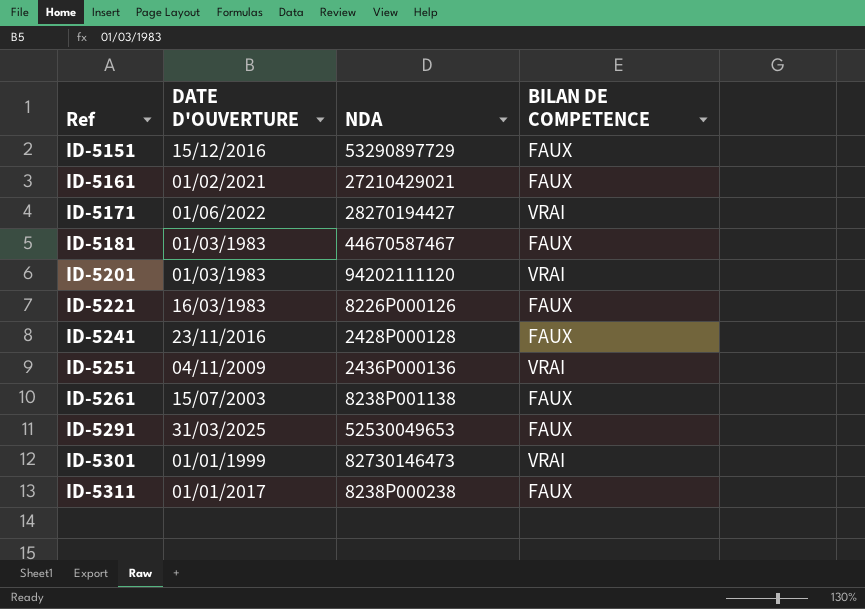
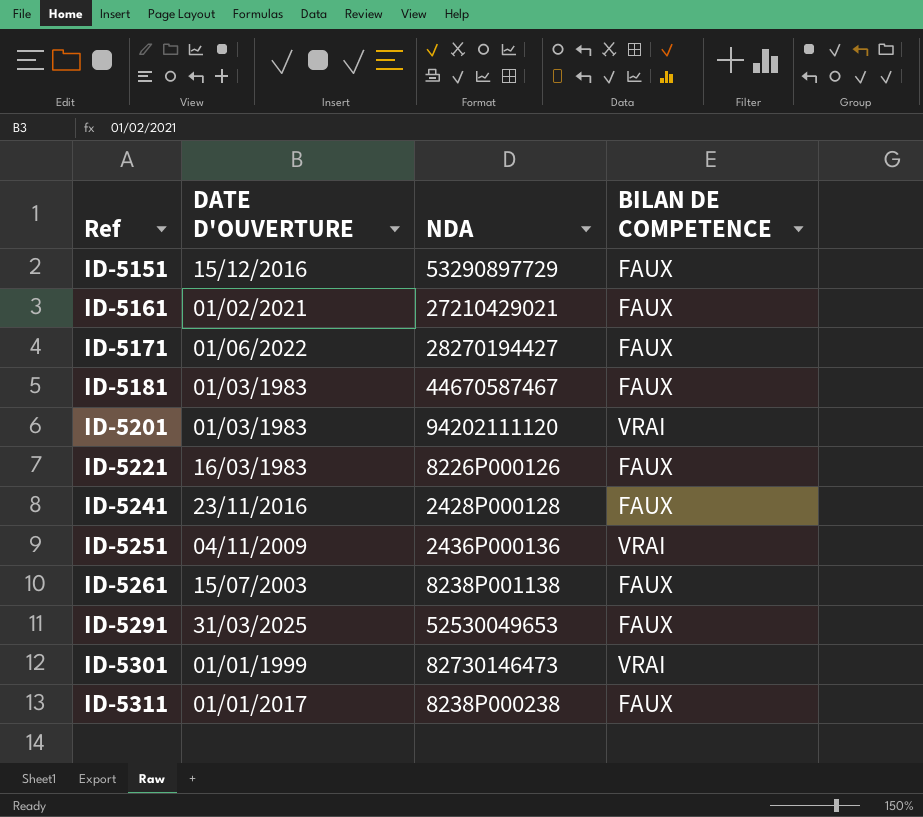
ID-5171 | BILAN DE COMPETENCE: VRAI -> FAUX

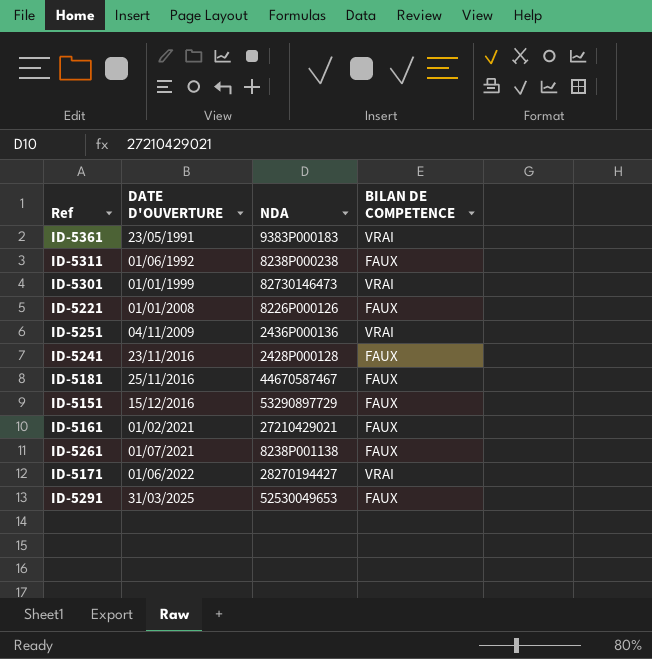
row order: Ref ascending -> DATE D'OUVERTURE ascending
row ID-5201: 01/03/1983 | 94202111120 | VRAI -> none
row ID-5361: none -> 23/05/1991 | 9383P000183 | VRAI
ID-5311 | DATE D'OUVERTURE: 01/01/2017 -> 01/06/1992
ID-5221 | DATE D'OUVERTURE: 16/03/1983 -> 01/01/2008
ID-5181 | DATE D'OUVERTURE: 01/03/1983 -> 25/11/2016
ID-5261 | DATE D'OUVERTURE: 15/07/2003 -> 01/07/2021
ID-5171 | BILAN DE COMPETENCE: FAUX -> VRAI

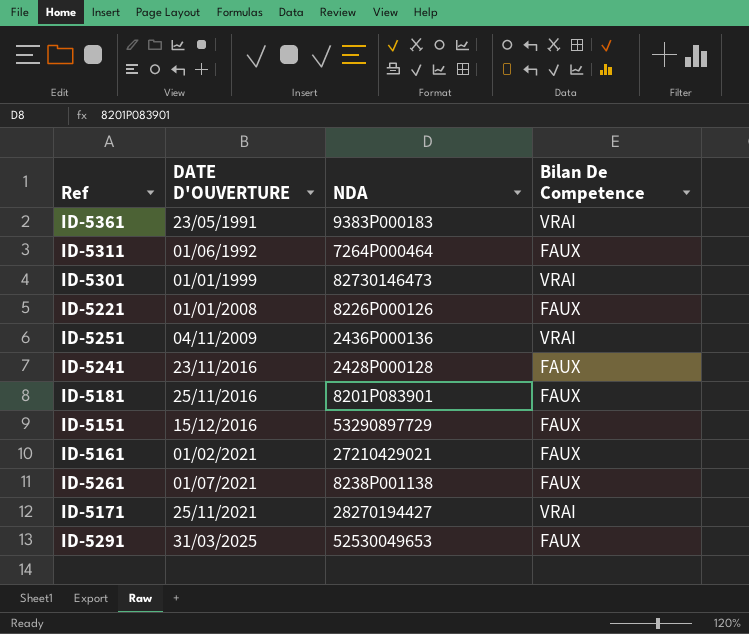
column name: BILAN DE COMPETENCE -> Bilan De Competence
ID-5311 | NDA: 8238P000238 -> 7264P000464
ID-5181 | NDA: 44670587467 -> 8201P083901
ID-5171 | DATE D'OUVERTURE: 01/06/2022 -> 25/11/2021

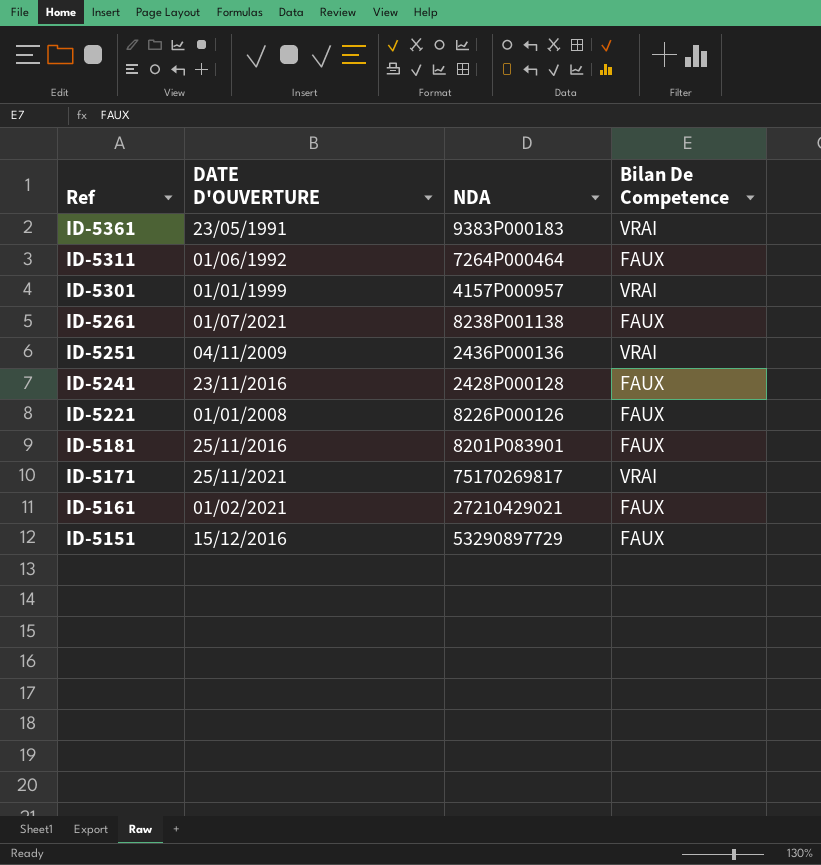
row order: DATE D'OUVERTURE ascending -> Ref descending
row ID-5291: 31/03/2025 | 52530049653 | FAUX -> none
ID-5301 | NDA: 82730146473 -> 4157P000957
ID-5171 | NDA: 28270194427 -> 75170269817

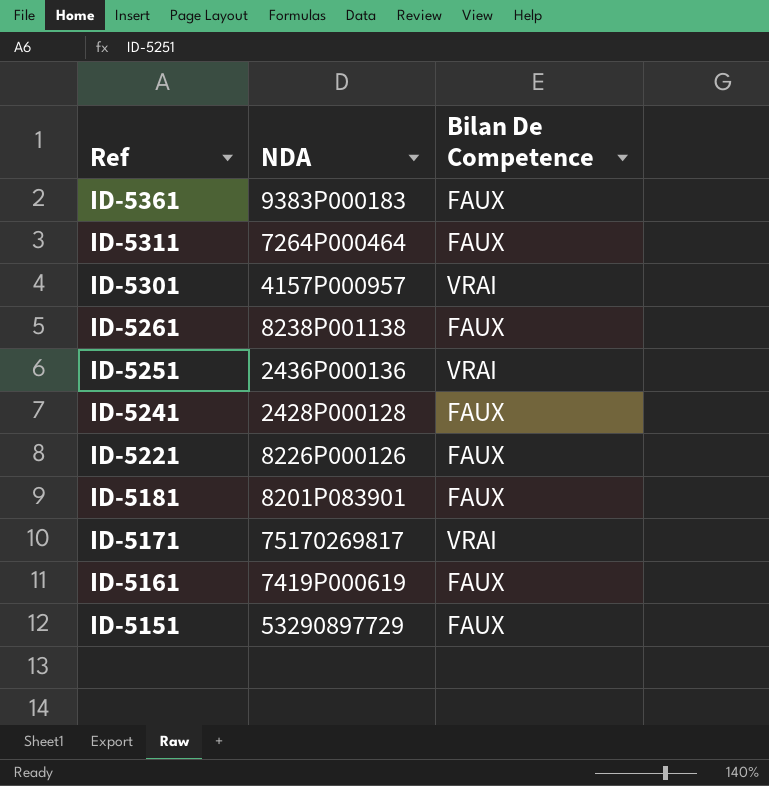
column DATE D'OUVERTURE | position: 2 -> none
ID-5361 | Bilan De Competence: VRAI -> FAUX
ID-5161 | NDA: 27210429021 -> 7419P000619

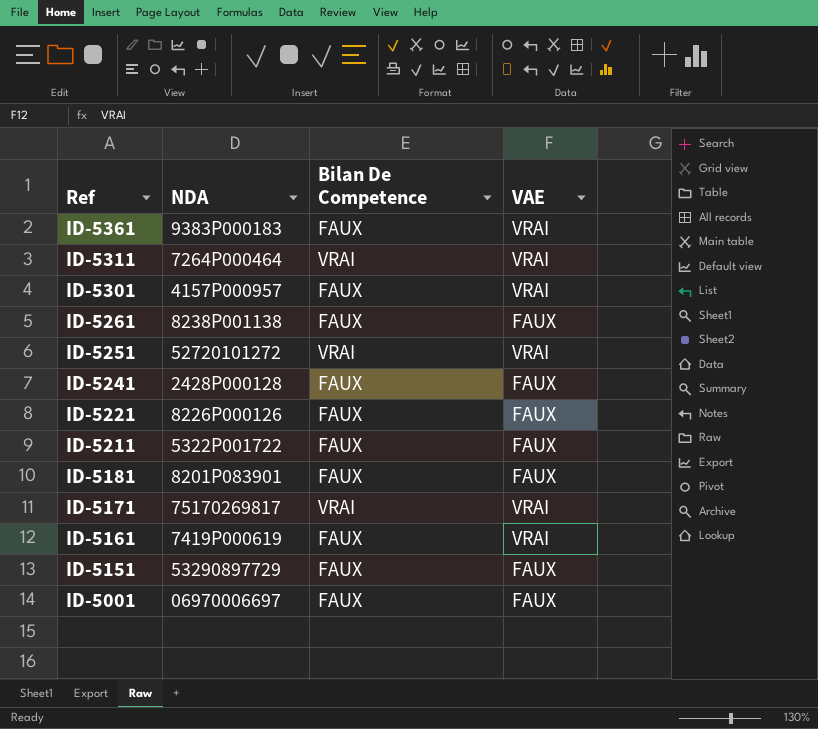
column VAE | position: none -> 4
ID-5311 | Bilan De Competence: FAUX -> VRAI
ID-5301 | Bilan De Competence: VRAI -> FAUX
ID-5251 | NDA: 2436P000136 -> 52720101272
row ID-5211: none -> 5322P001722 | FAUX | FAUX
row ID-5001: none -> 06970006697 | FAUX | FAUX

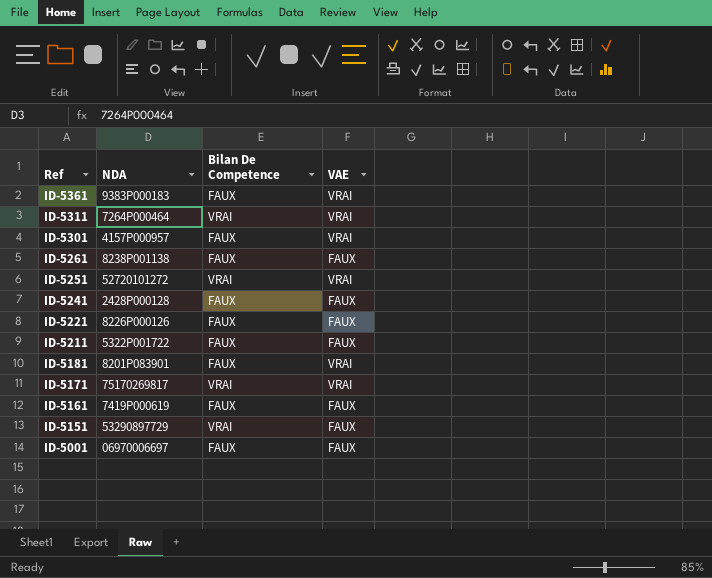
ID-5181 | VAE: FAUX -> VRAI
ID-5161 | VAE: VRAI -> FAUX
ID-5151 | Bilan De Competence: FAUX -> VRAI

